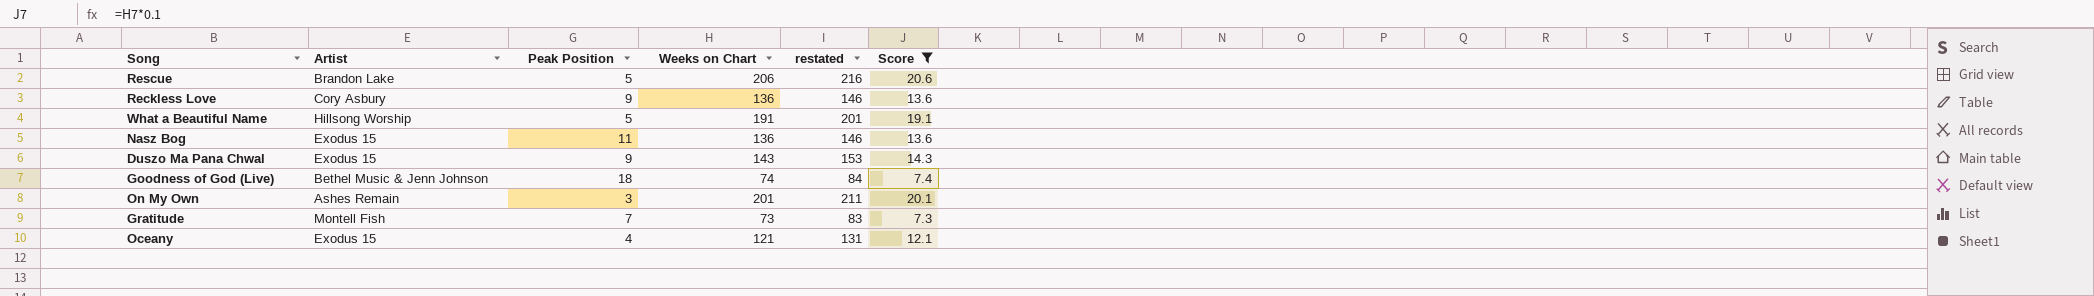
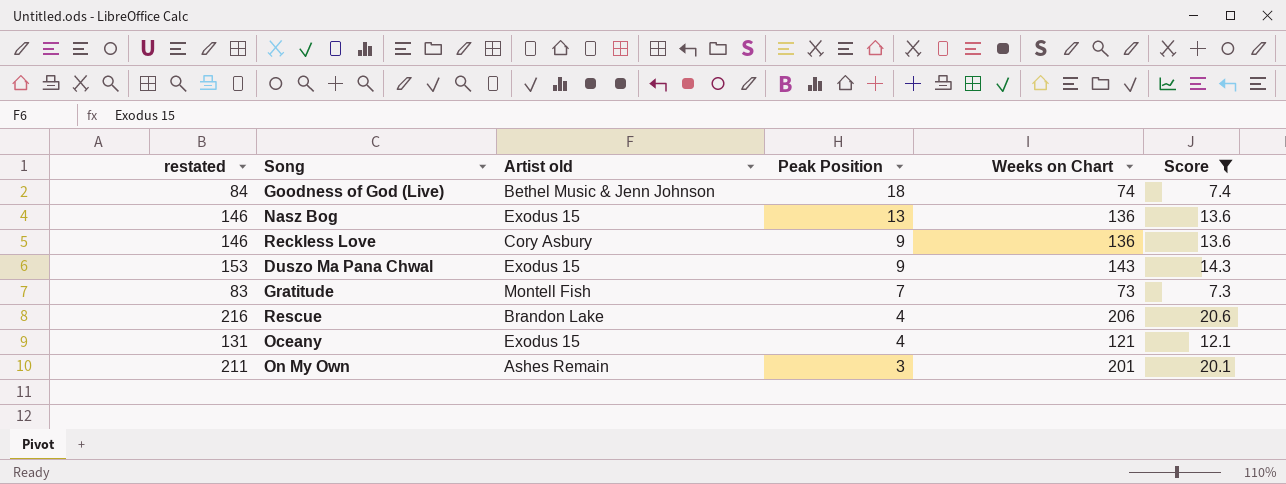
row order: none -> Peak Position descending
column restated | position: 5 -> 1
column name: Artist -> Artist old
row What a Beautiful Name: Hillsong Worship | 5 | 191 | 201 | 19.1 -> none
Nasz Bog | Peak Position: 11 -> 13
Rescue | Peak Position: 5 -> 4

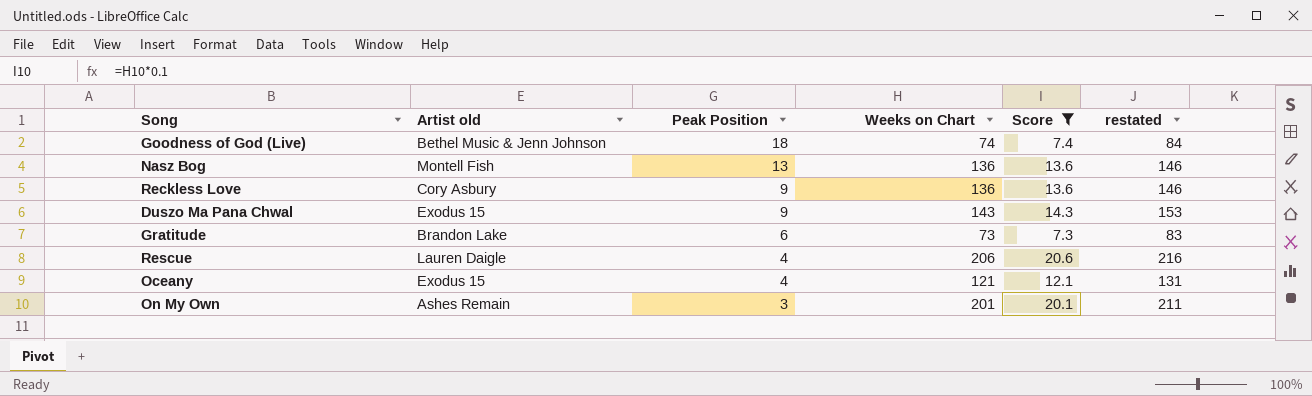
column restated | position: 1 -> 6
Nasz Bog | Artist old: Exodus 15 -> Montell Fish
Gratitude | Artist old: Montell Fish -> Brandon Lake
Gratitude | Peak Position: 7 -> 6
Rescue | Artist old: Brandon Lake -> Lauren Daigle

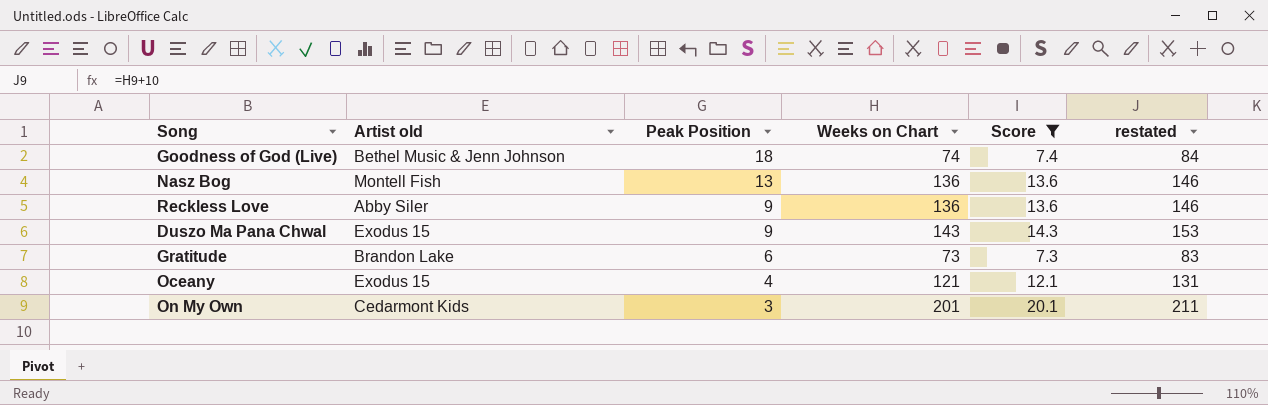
row Rescue: Lauren Daigle | 4 | 206 | 20.6 | 216 -> none
Reckless Love | Artist old: Cory Asbury -> Abby Siler
On My Own | Artist old: Ashes Remain -> Cedarmont Kids

